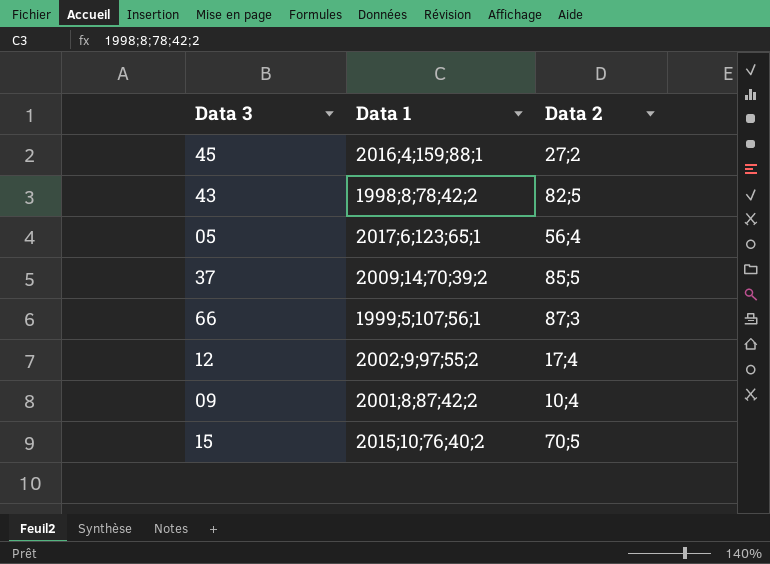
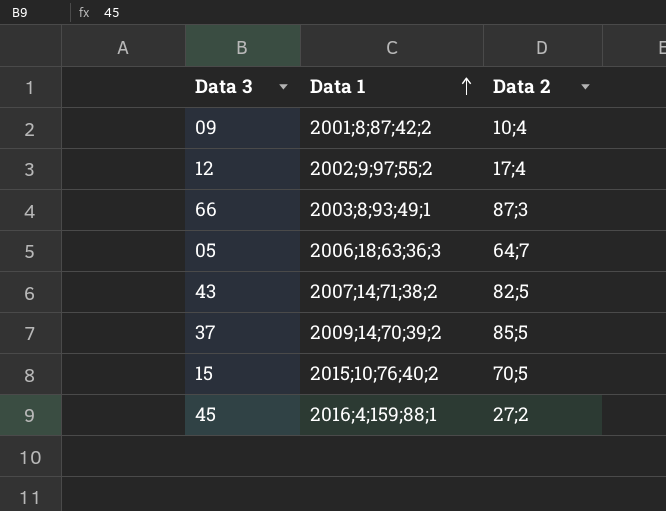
row order: none -> Data 1 ascending
66 | Data 1: 1999;5;107;56;1 -> 2003;8;93;49;1
05 | Data 1: 2017;6;123;65;1 -> 2006;18;63;36;3
05 | Data 2: 56;4 -> 64;7
43 | Data 1: 1998;8;78;42;2 -> 2007;14;71;38;2

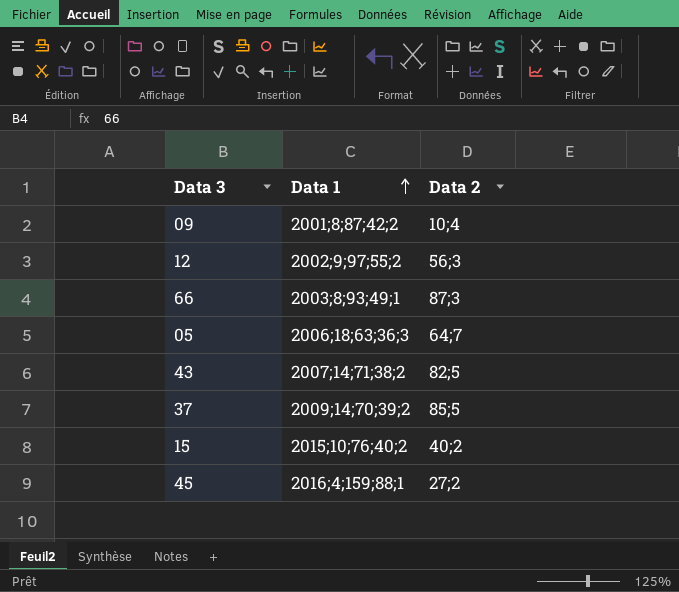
12 | Data 2: 17;4 -> 56;3
15 | Data 2: 70;5 -> 40;2

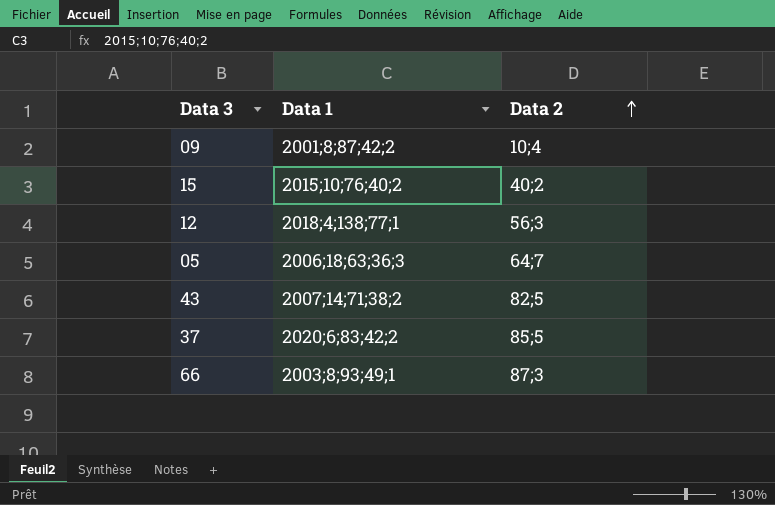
row order: Data 1 ascending -> Data 2 ascending
row 45: 2016;4;159;88;1 | 27;2 -> none
12 | Data 1: 2002;9;97;55;2 -> 2018;4;138;77;1
37 | Data 1: 2009;14;70;39;2 -> 2020;6;83;42;2

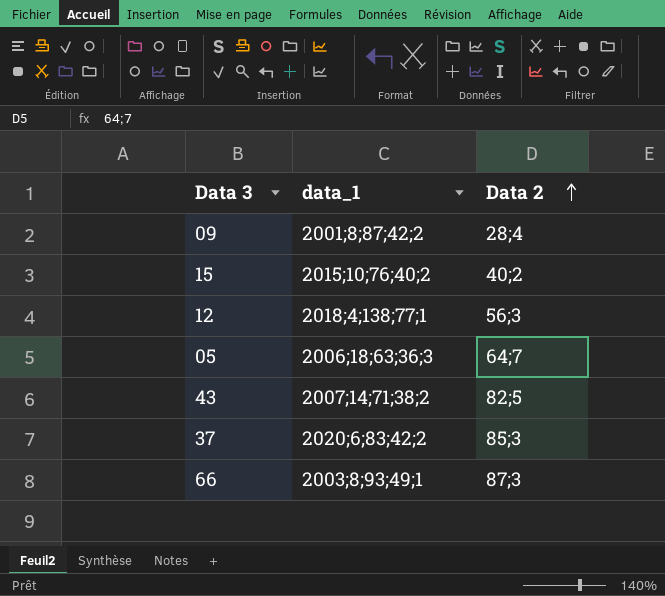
column name: Data 1 -> data_1
09 | Data 2: 10;4 -> 28;4
37 | Data 2: 85;5 -> 85;3

